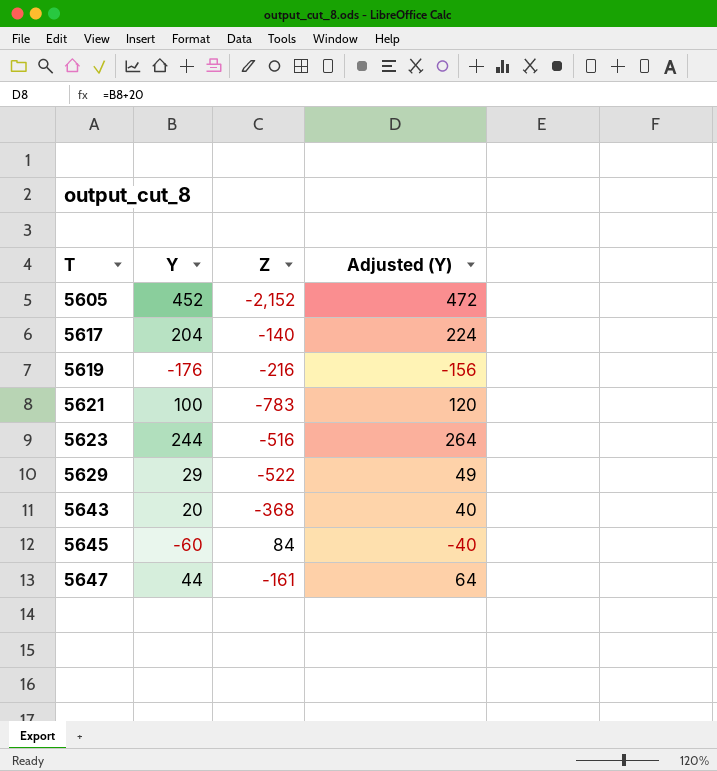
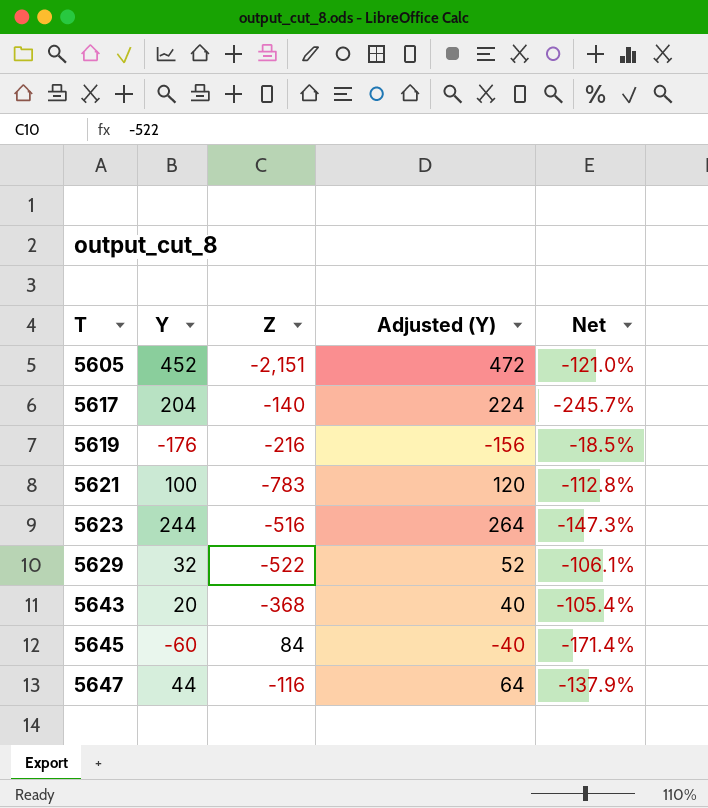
column Net | formula: none -> ([Y] - [Z]) / [Z]
5605 | Z: -2,152 -> -2,151
5629 | Y: 29 -> 32
5629 | Adjusted (Y): 49 -> 52
5647 | Z: -161 -> -116

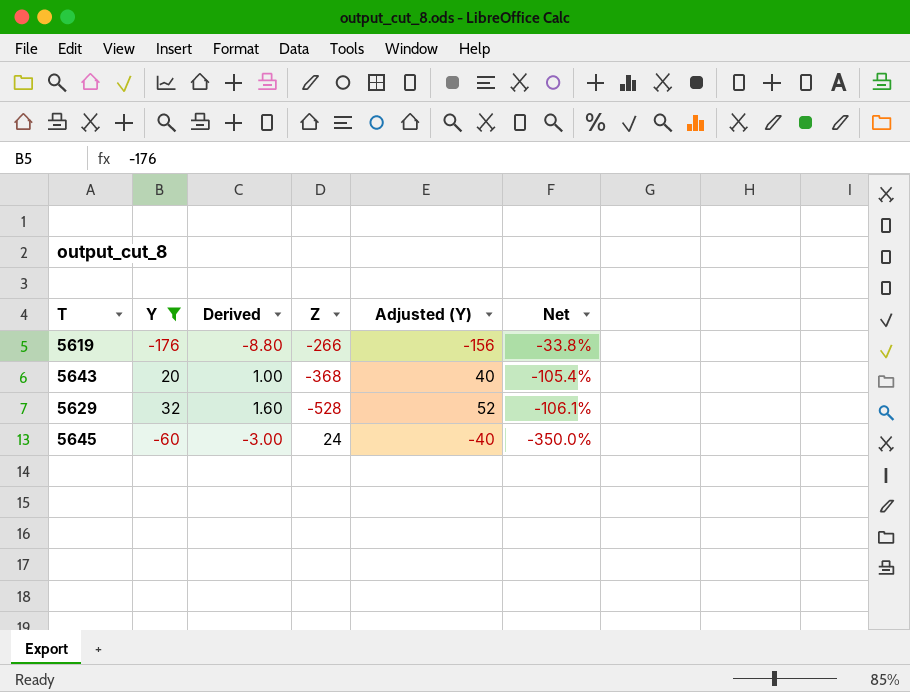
filter: none -> Y <= 32
row order: T ascending -> Net descending
column Derived | formula: none -> [Y] * 0.05
5619 | Z: -216 -> -266
5619 | Net: -18.5% -> -33.8%
5629 | Z: -522 -> -528
5645 | Z: 84 -> 24
5645 | Net: -171.4% -> -350.0%

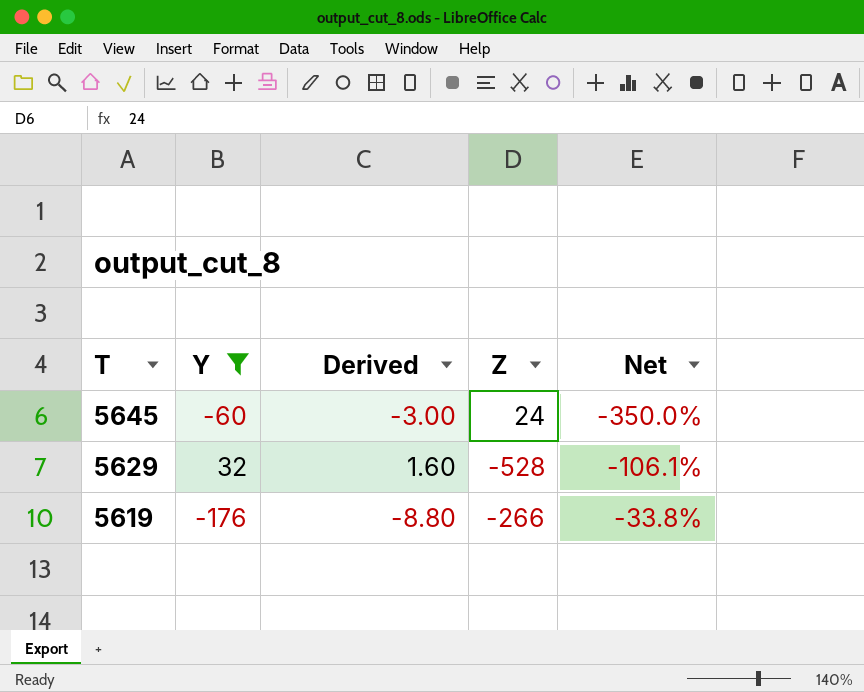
row order: Net descending -> T descending
column Adjusted (Y) | formula: [Y] + 20 -> none
row 5643: 20 | 1.00 | -368 | 40 | -105.4% -> none

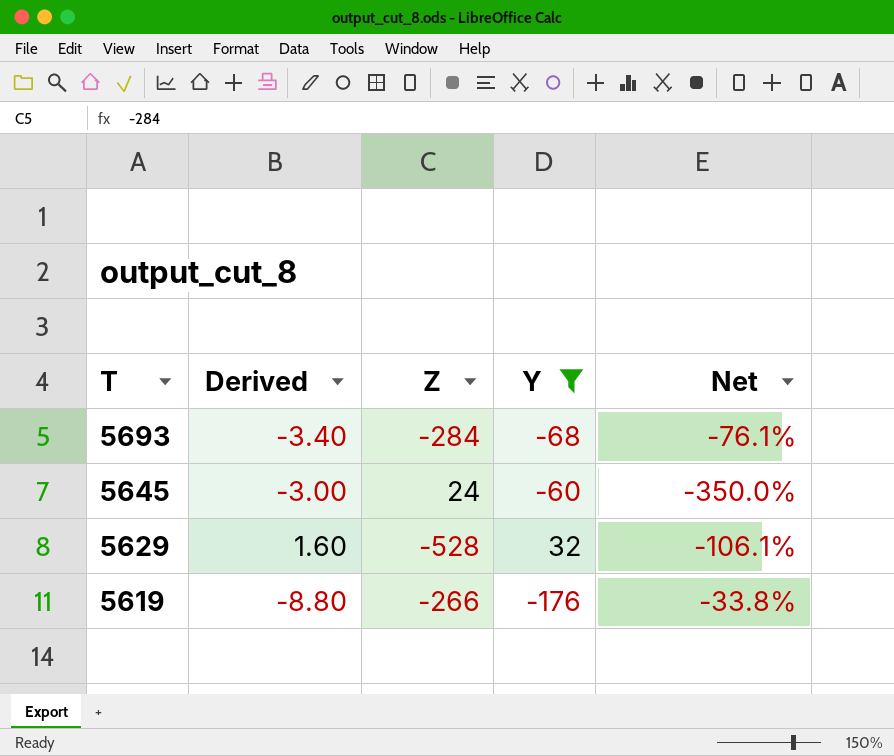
column Y | position: 2 -> 4
row 5693: none -> -3.40 | -284 | -68 | -76.1%

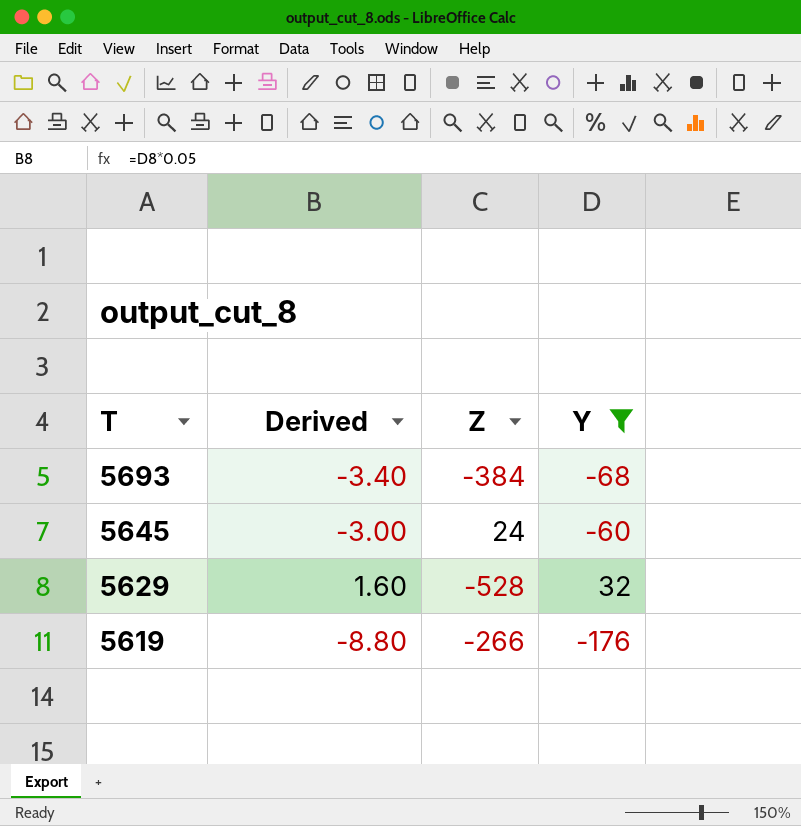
column Net | formula: ([Y] - [Z]) / [Z] -> none
5693 | Z: -284 -> -384

